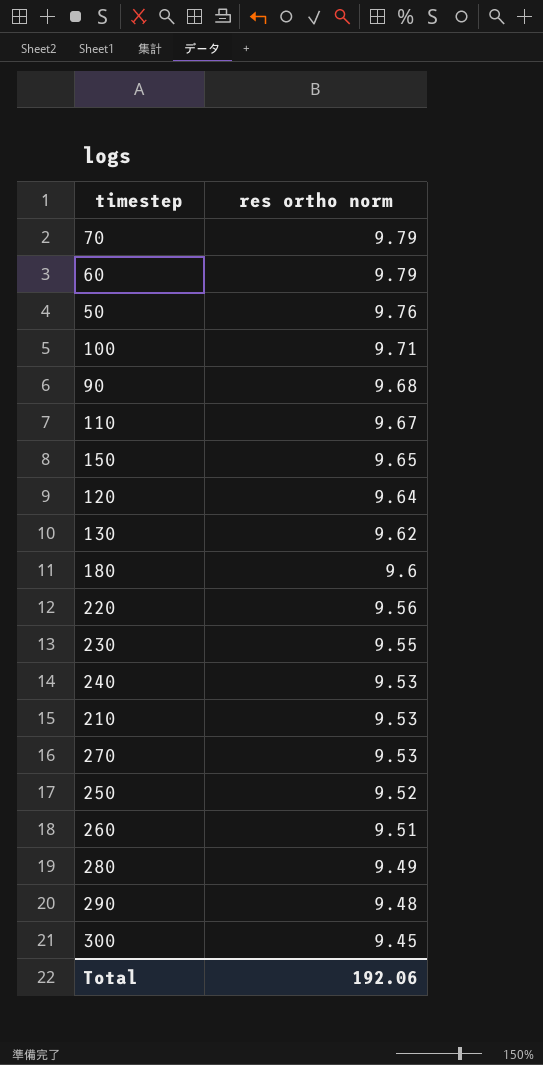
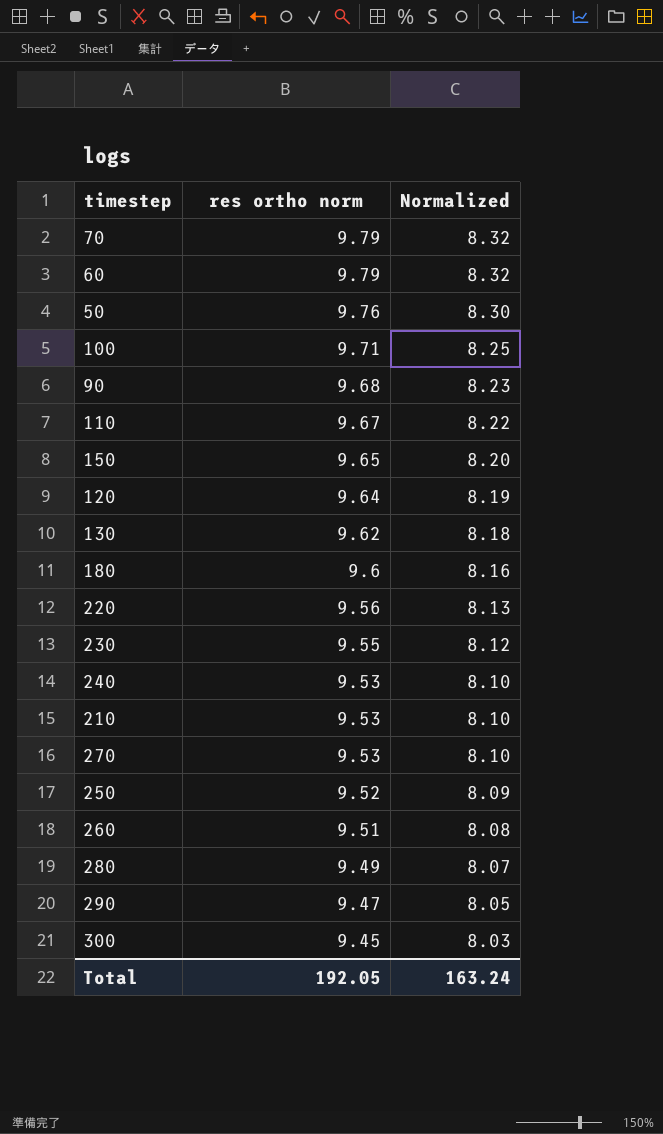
column Normalized | formula: none -> [res ortho norm] * 0.85
290 | res ortho norm: 9.48 -> 9.47
Total | res ortho norm: 192.06 -> 192.05

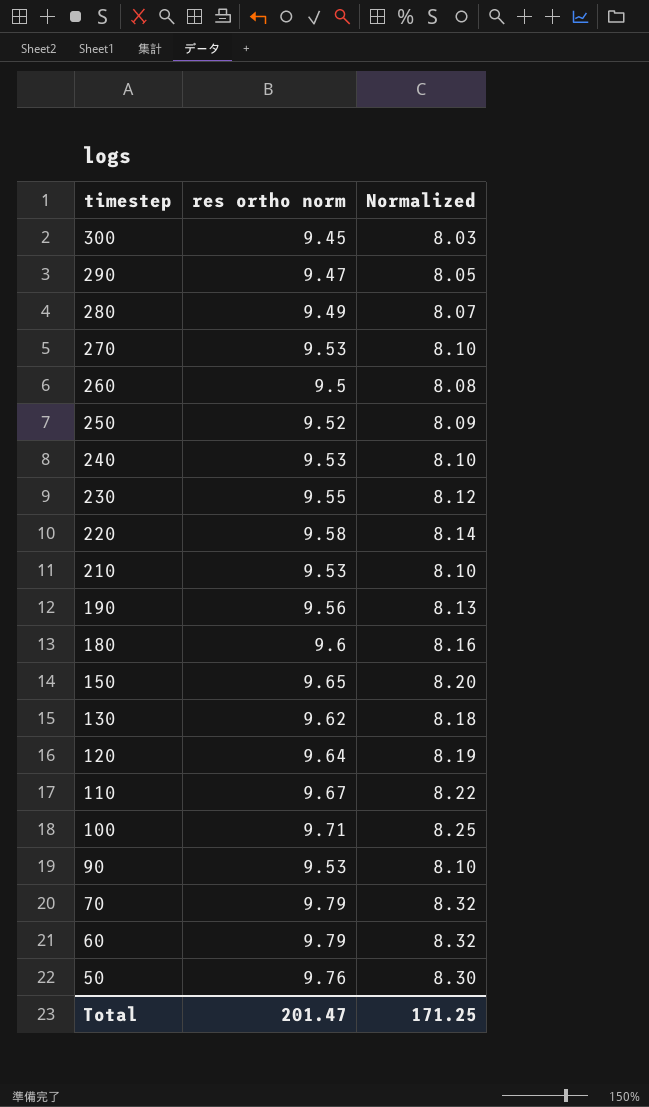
row order: res ortho norm descending -> timestep descending
260 | res ortho norm: 9.51 -> 9.5
220 | res ortho norm: 9.56 -> 9.58
220 | Normalized: 8.13 -> 8.14
row 190: none -> 9.56 | 8.13
90 | res ortho norm: 9.68 -> 9.53
90 | Normalized: 8.23 -> 8.10
Total | res ortho norm: 192.05 -> 201.47
Total | Normalized: 163.24 -> 171.25

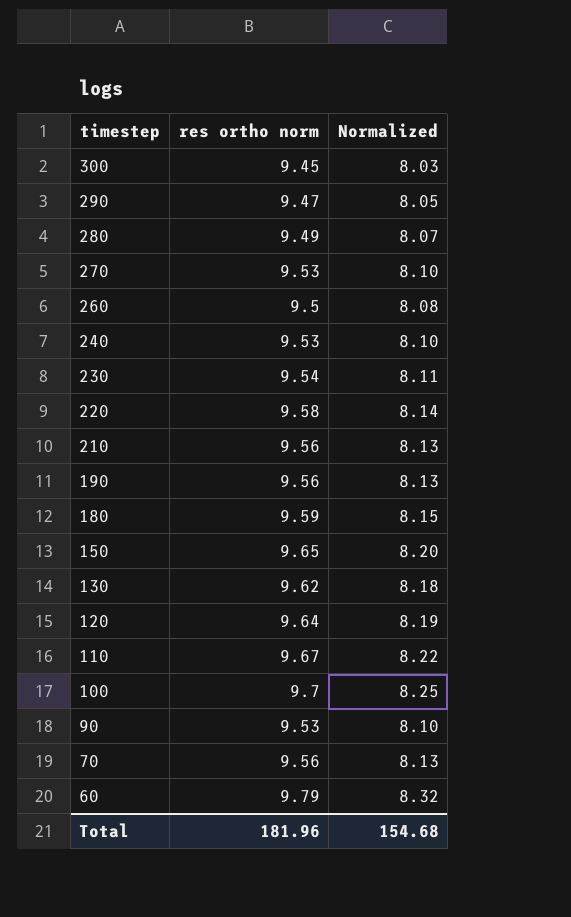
row 250: 9.52 | 8.09 -> none
row 50: 9.76 | 8.30 -> none
230 | res ortho norm: 9.55 -> 9.54
230 | Normalized: 8.12 -> 8.11
210 | res ortho norm: 9.53 -> 9.56
210 | Normalized: 8.10 -> 8.13
180 | res ortho norm: 9.6 -> 9.59
180 | Normalized: 8.16 -> 8.15
100 | res ortho norm: 9.71 -> 9.7
70 | res ortho norm: 9.79 -> 9.56
70 | Normalized: 8.32 -> 8.13
Total | res ortho norm: 201.47 -> 181.96
Total | Normalized: 171.25 -> 154.68

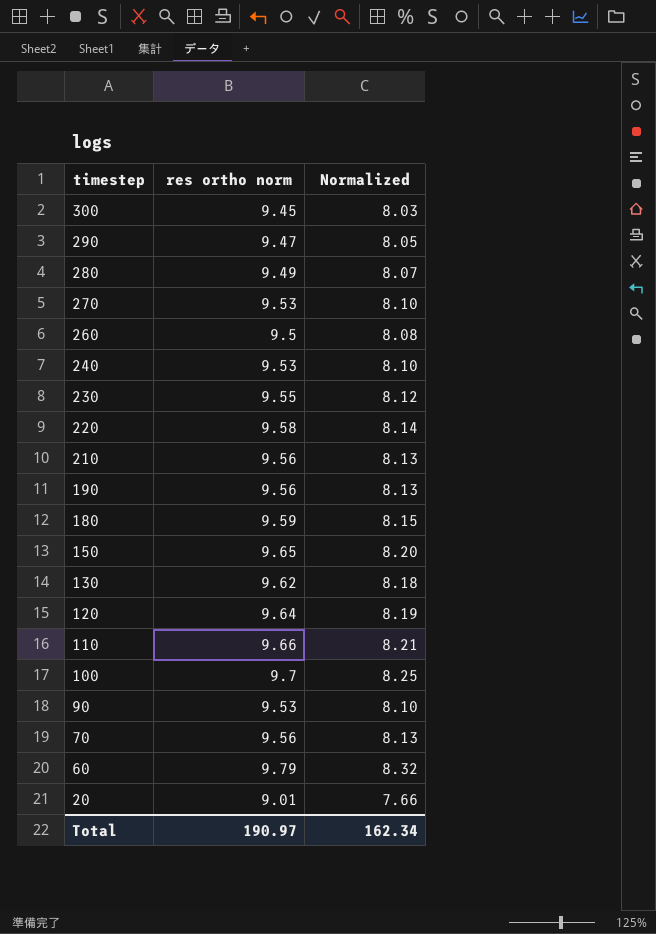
230 | res ortho norm: 9.54 -> 9.55
230 | Normalized: 8.11 -> 8.12
110 | res ortho norm: 9.67 -> 9.66
110 | Normalized: 8.22 -> 8.21
row 20: none -> 9.01 | 7.66
Total | res ortho norm: 181.96 -> 190.97
Total | Normalized: 154.68 -> 162.34

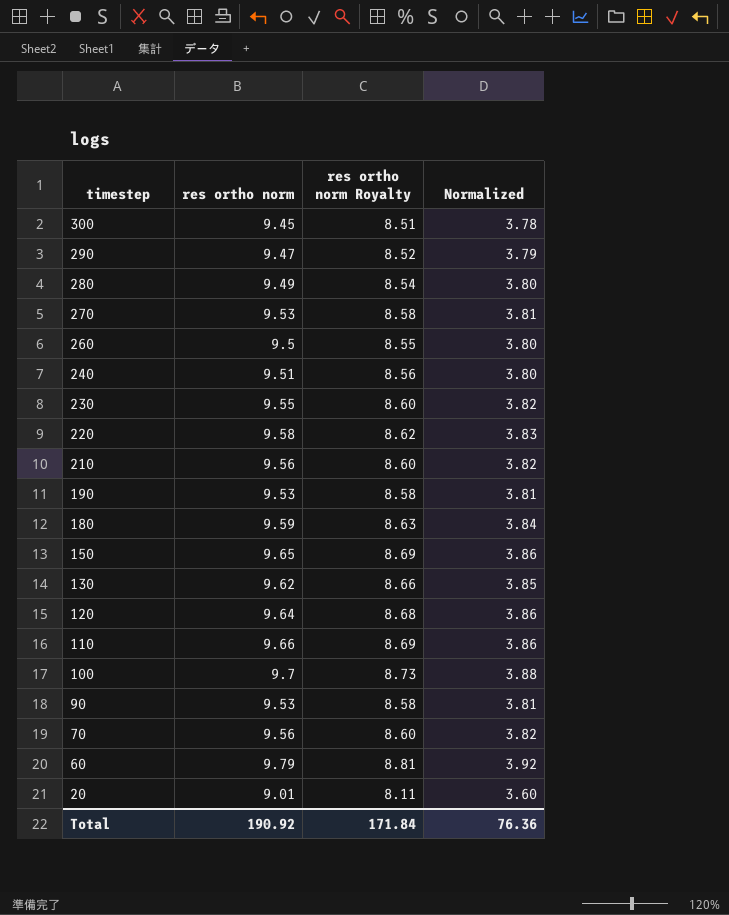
column res ortho norm Royalty | formula: none -> [res ortho norm] * 0.9
column Normalized | formula: [res ortho norm] * 0.85 -> [res ortho norm] * 0.4
240 | res ortho norm: 9.53 -> 9.51
190 | res ortho norm: 9.56 -> 9.53
Total | res ortho norm: 190.97 -> 190.92
Total | Normalized: 162.34 -> 76.36

